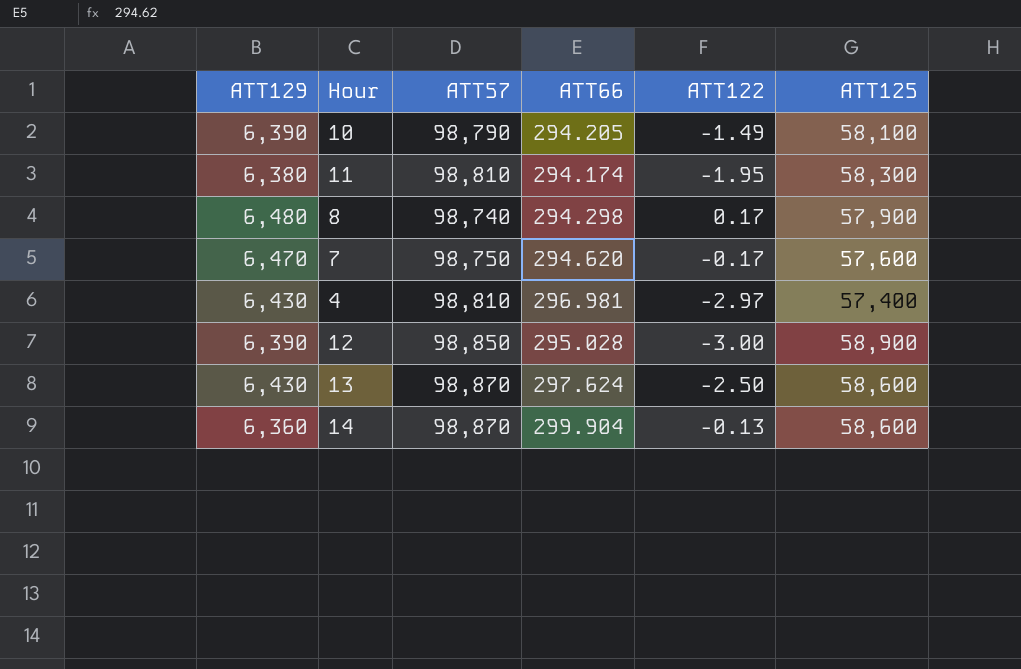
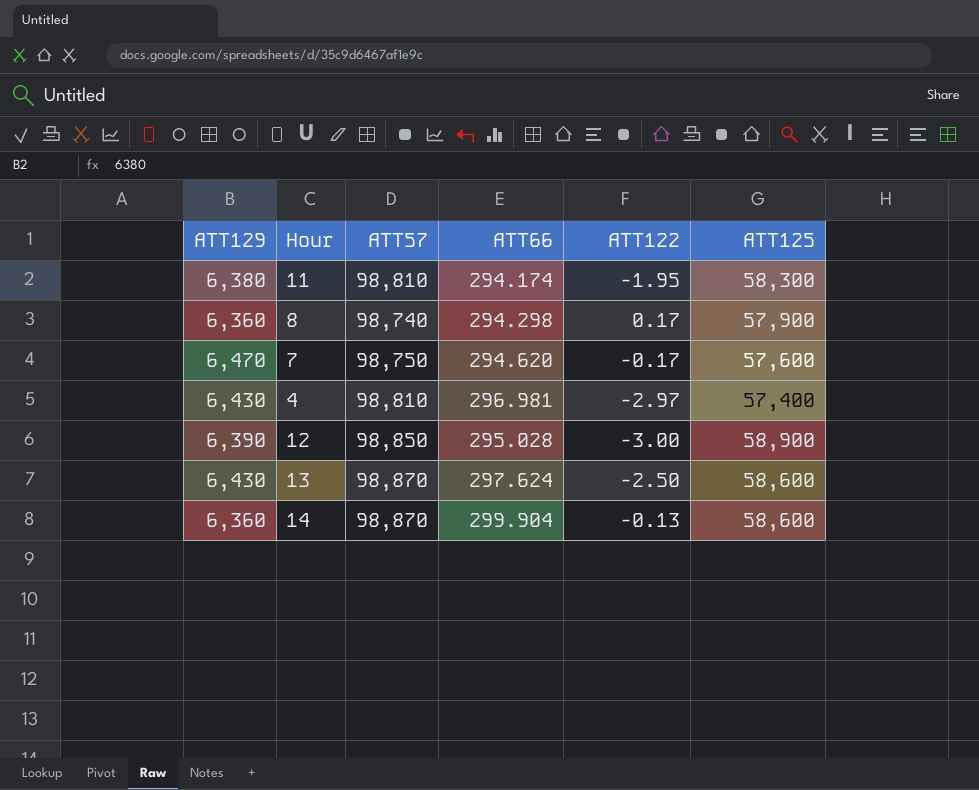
row 10: 6,390 | 98,790 | 294.205 | -1.49 | 58,100 -> none
8 | ATT129: 6,480 -> 6,360

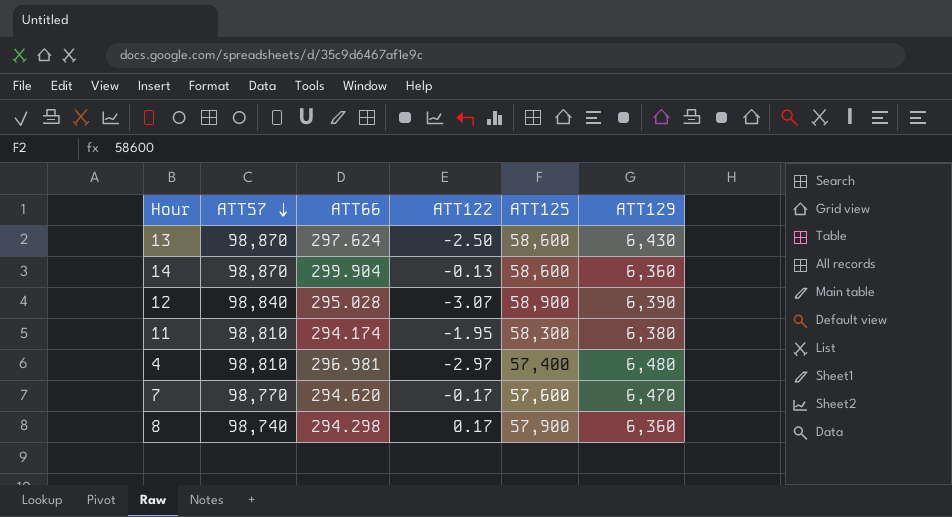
row order: none -> ATT57 descending
column ATT129 | position: 1 -> 6
12 | ATT57: 98,850 -> 98,840
12 | ATT122: -3.00 -> -3.07
4 | ATT129: 6,430 -> 6,480
7 | ATT57: 98,750 -> 98,770

